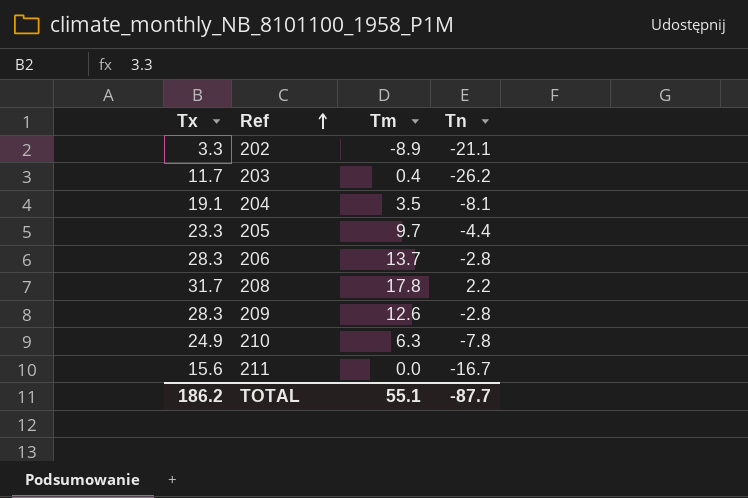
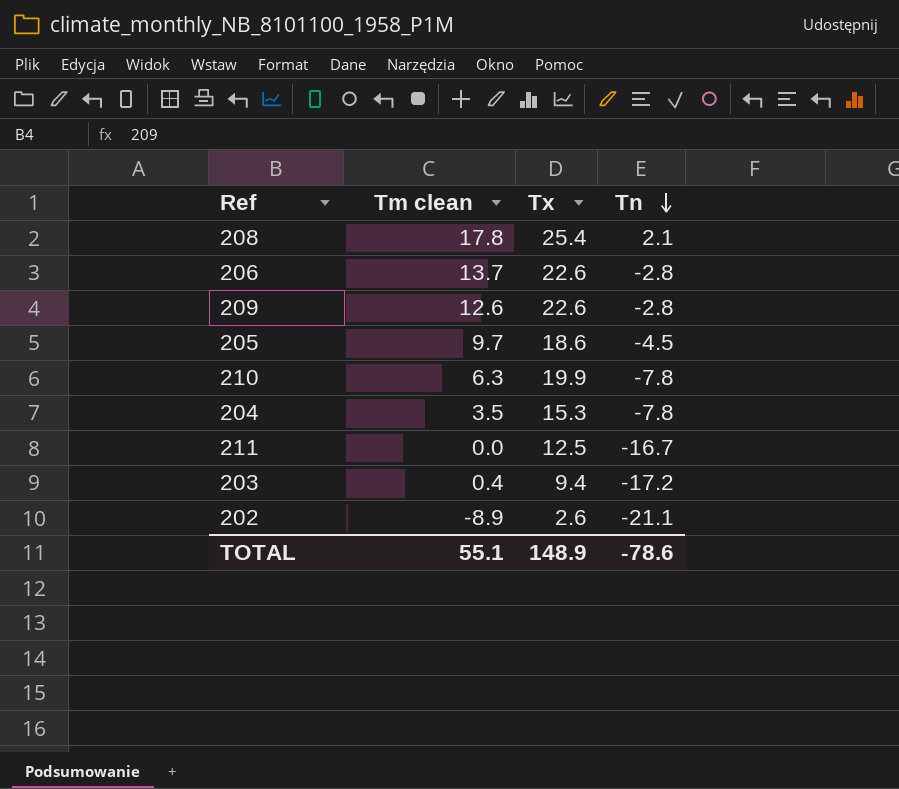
row order: Ref ascending -> Tn descending
column name: Tm -> Tm clean
column Tx | position: 1 -> 3
208 | Tx: 31.7 -> 25.4
208 | Tn: 2.2 -> 2.1
206 | Tx: 28.3 -> 22.6
209 | Tx: 28.3 -> 22.6
205 | Tx: 23.3 -> 18.6
205 | Tn: -4.4 -> -4.5
210 | Tx: 24.9 -> 19.9
204 | Tx: 19.1 -> 15.3
204 | Tn: -8.1 -> -7.8
211 | Tx: 15.6 -> 12.5
203 | Tx: 11.7 -> 9.4
203 | Tn: -26.2 -> -17.2
202 | Tx: 3.3 -> 2.6
TOTAL | Tx: 186.2 -> 148.9
TOTAL | Tn: -87.7 -> -78.6

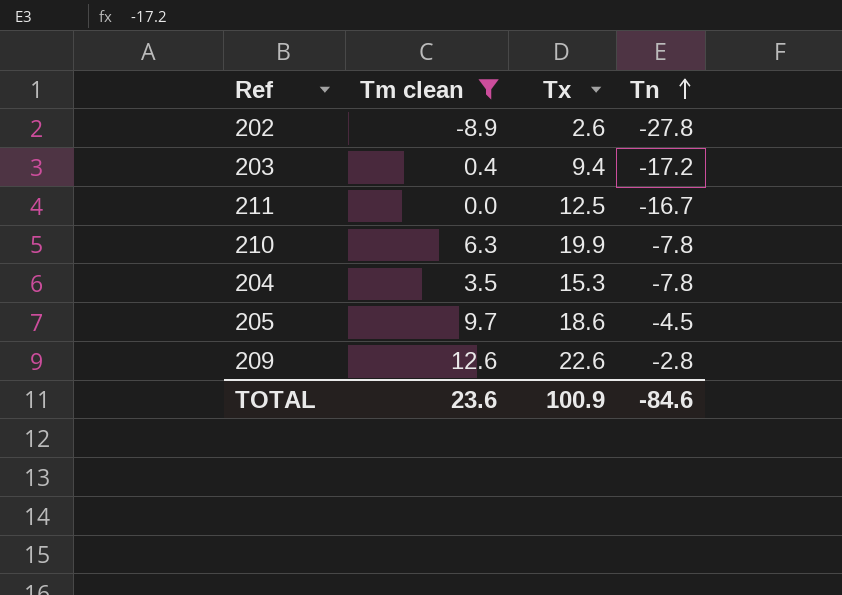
filter: none -> Tm clean <= 12.6
row order: Tn descending -> Tn ascending
202 | Tn: -21.1 -> -27.8
TOTAL | Tm clean: 55.1 -> 23.6
TOTAL | Tx: 148.9 -> 100.9
TOTAL | Tn: -78.6 -> -84.6

